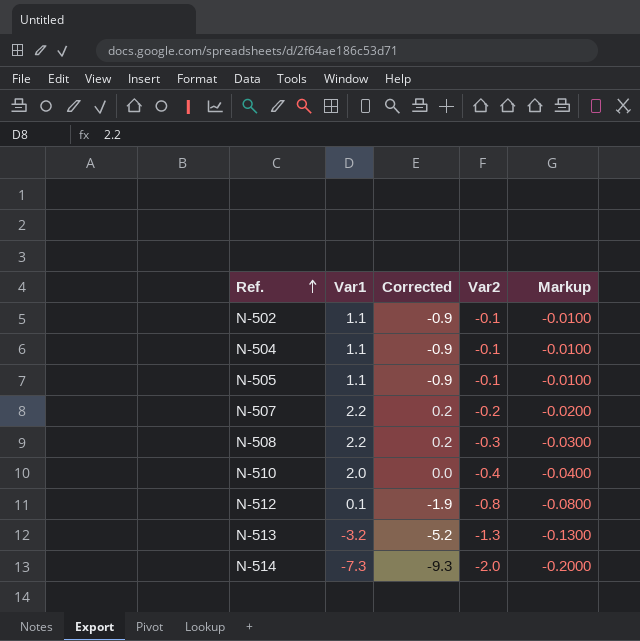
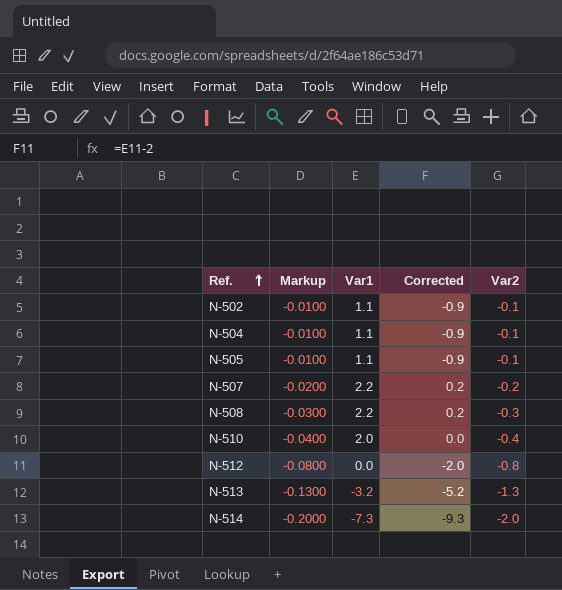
column Markup | position: 5 -> 2
N-512 | Var1: 0.1 -> 0.0
N-512 | Corrected: -1.9 -> -2.0

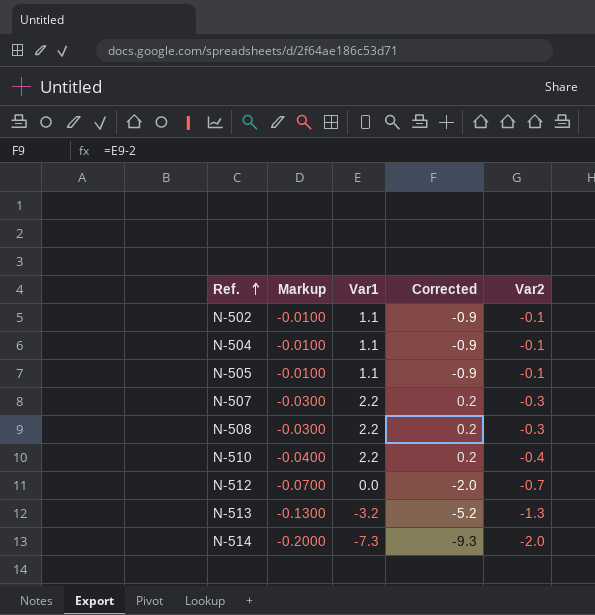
N-507 | Markup: -0.0200 -> -0.0300
N-507 | Var2: -0.2 -> -0.3
N-510 | Var1: 2.0 -> 2.2
N-510 | Corrected: 0.0 -> 0.2
N-512 | Markup: -0.0800 -> -0.0700
N-512 | Var2: -0.8 -> -0.7

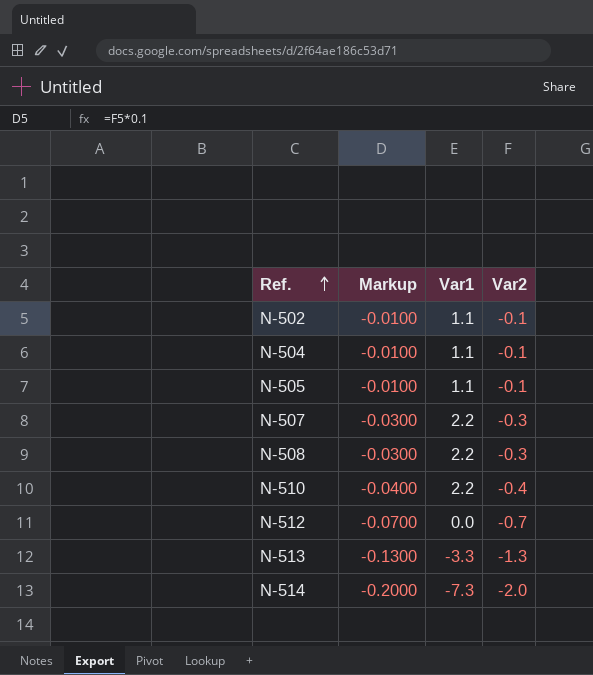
column Corrected | formula: [Var1] - 2 -> none
N-513 | Var1: -3.2 -> -3.3

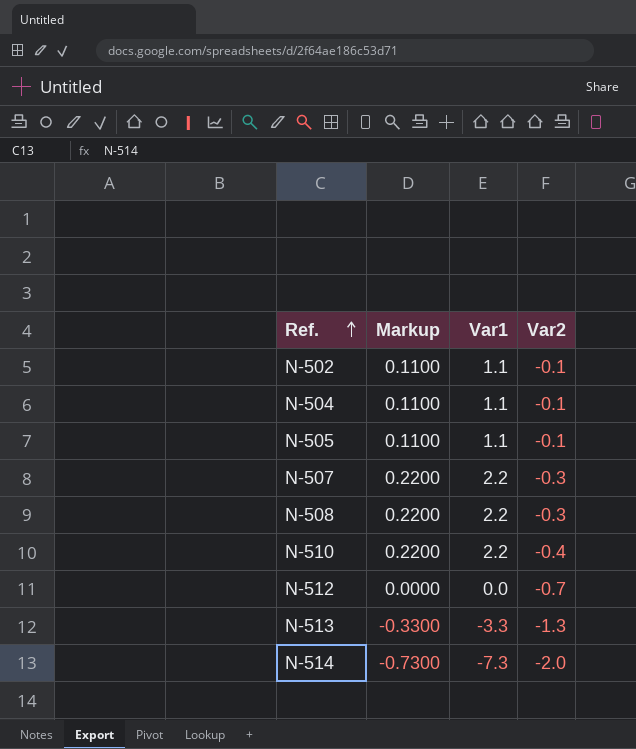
column Markup | formula: [Var2] * 0.1 -> [Var1] * 0.1

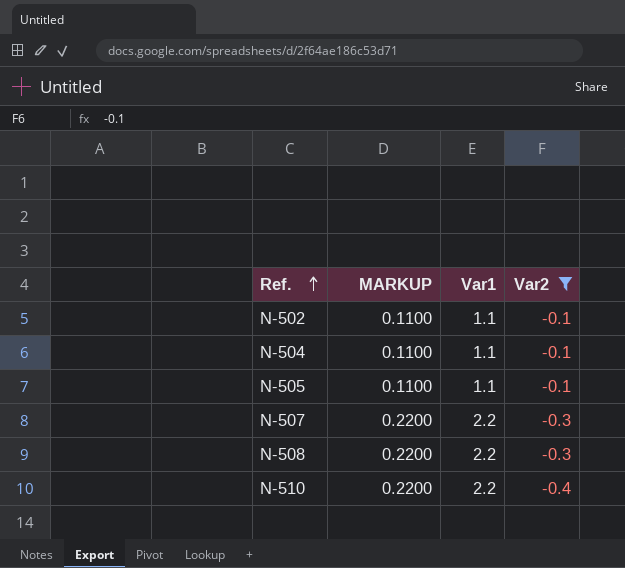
filter: none -> Var2 >= -0.4
column name: Markup -> MARKUP

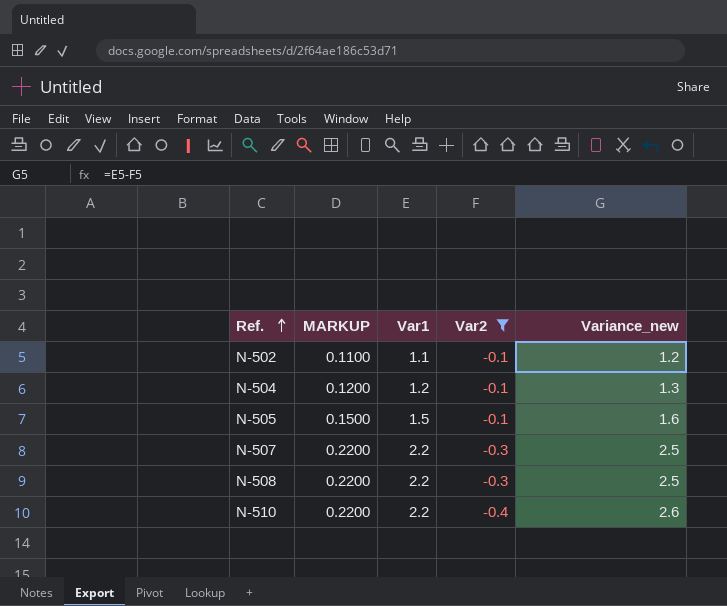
column Variance_new | formula: none -> [Var1] - [Var2]
N-504 | MARKUP: 0.1100 -> 0.1200
N-504 | Var1: 1.1 -> 1.2
N-505 | MARKUP: 0.1100 -> 0.1500
N-505 | Var1: 1.1 -> 1.5

